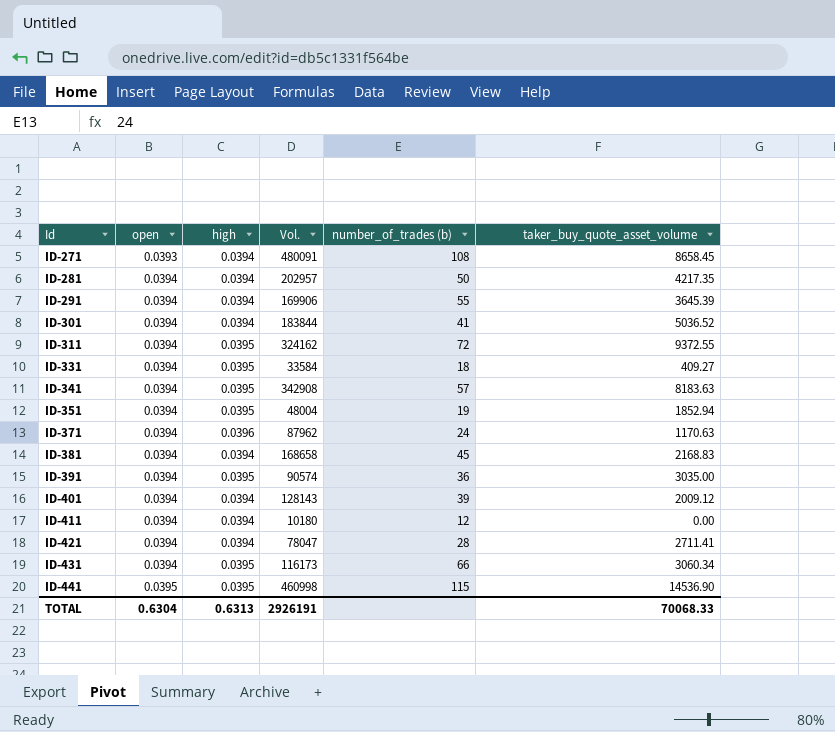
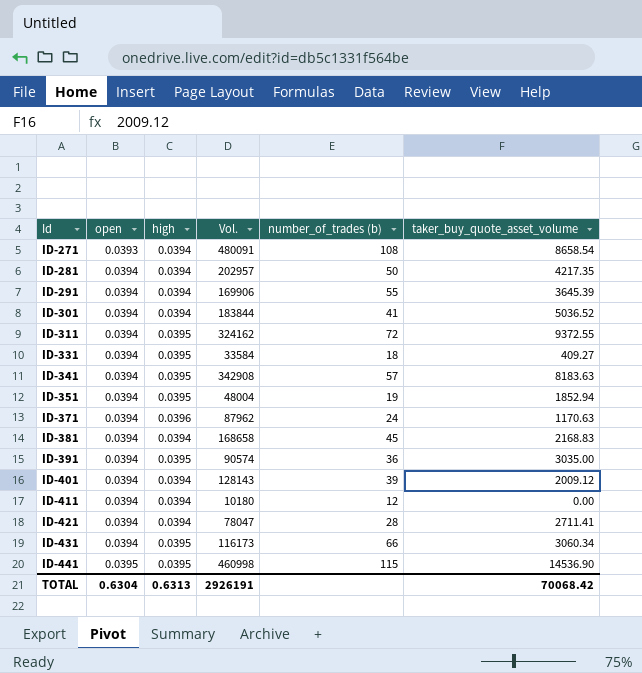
ID-271 | taker_buy_quote_asset_volume: 8658.45 -> 8658.54
TOTAL | taker_buy_quote_asset_volume: 70068.33 -> 70068.42

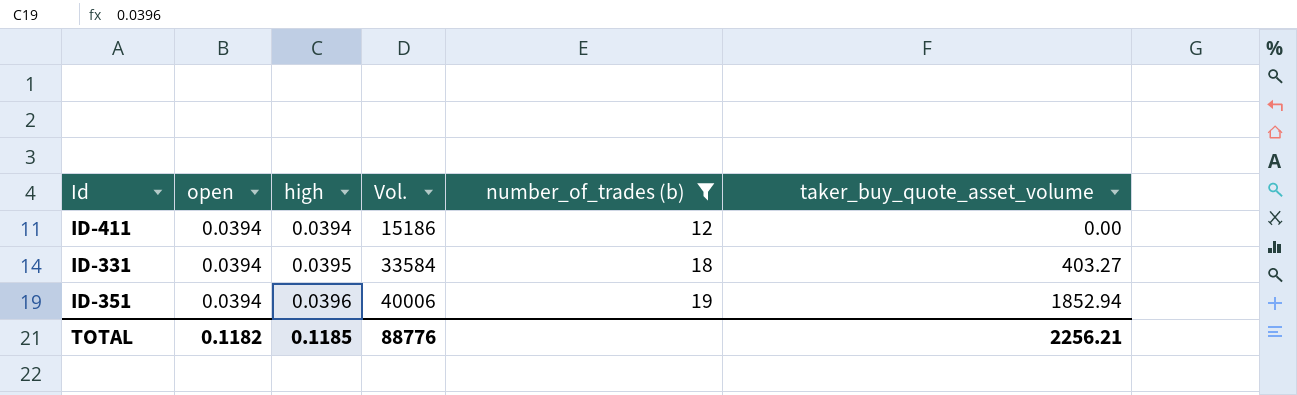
filter: none -> number_of_trades (b) <= 19
row order: Id ascending -> high ascending
ID-411 | Vol.: 10180 -> 15186
ID-331 | taker_buy_quote_asset_volume: 409.27 -> 403.27
ID-351 | high: 0.0395 -> 0.0396
ID-351 | Vol.: 48004 -> 40006
TOTAL | open: 0.6304 -> 0.1182
TOTAL | high: 0.6313 -> 0.1185
TOTAL | Vol.: 2926191 -> 88776
TOTAL | taker_buy_quote_asset_volume: 70068.42 -> 2256.21

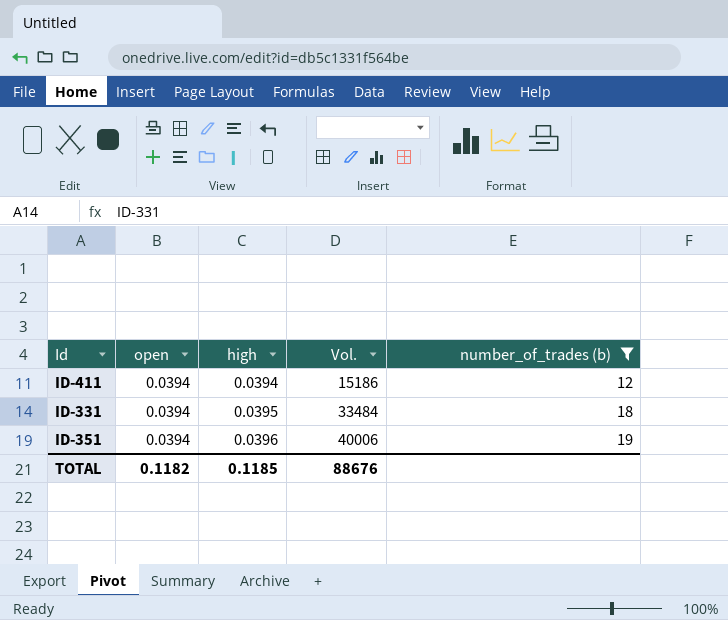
column taker_buy_quote_asset_volume | position: 6 -> none
ID-331 | Vol.: 33584 -> 33484
TOTAL | Vol.: 88776 -> 88676

